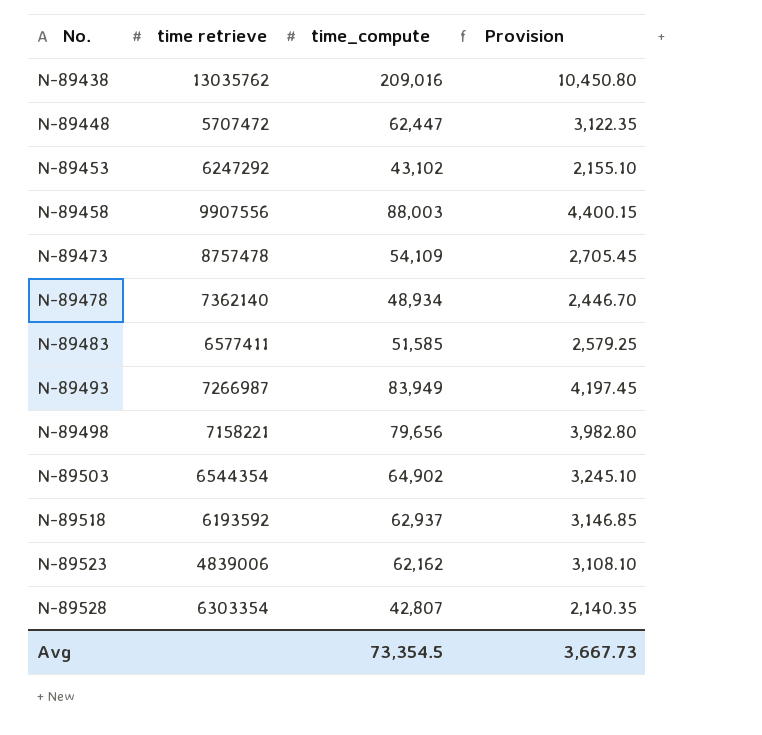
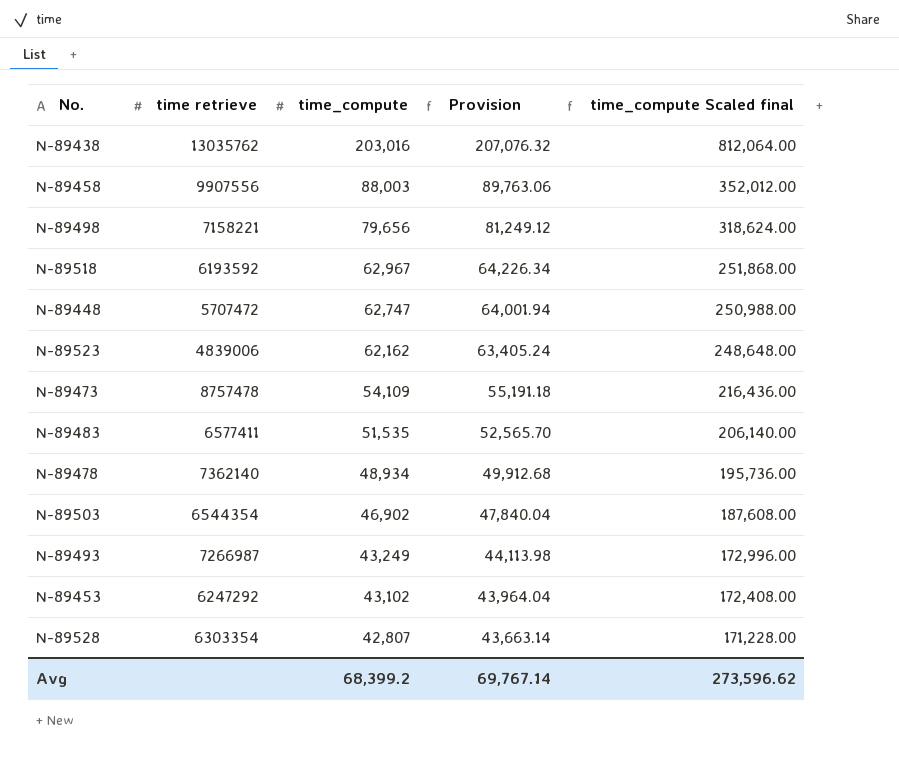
row order: No. ascending -> time_compute descending
column Provision | formula: [time_compute] * 0.05 -> [time_compute] * 1.02
column time_compute Scaled final | formula: none -> [time_compute] * 4
N-89438 | time_compute: 209,016 -> 203,016
N-89518 | time_compute: 62,937 -> 62,967
N-89448 | time_compute: 62,447 -> 62,747
N-89483 | time_compute: 51,585 -> 51,535
N-89503 | time_compute: 64,902 -> 46,902
N-89493 | time_compute: 83,949 -> 43,249
Avg | time_compute: 73,354.5 -> 68,399.2
Avg | Provision: 3,667.73 -> 69,767.14

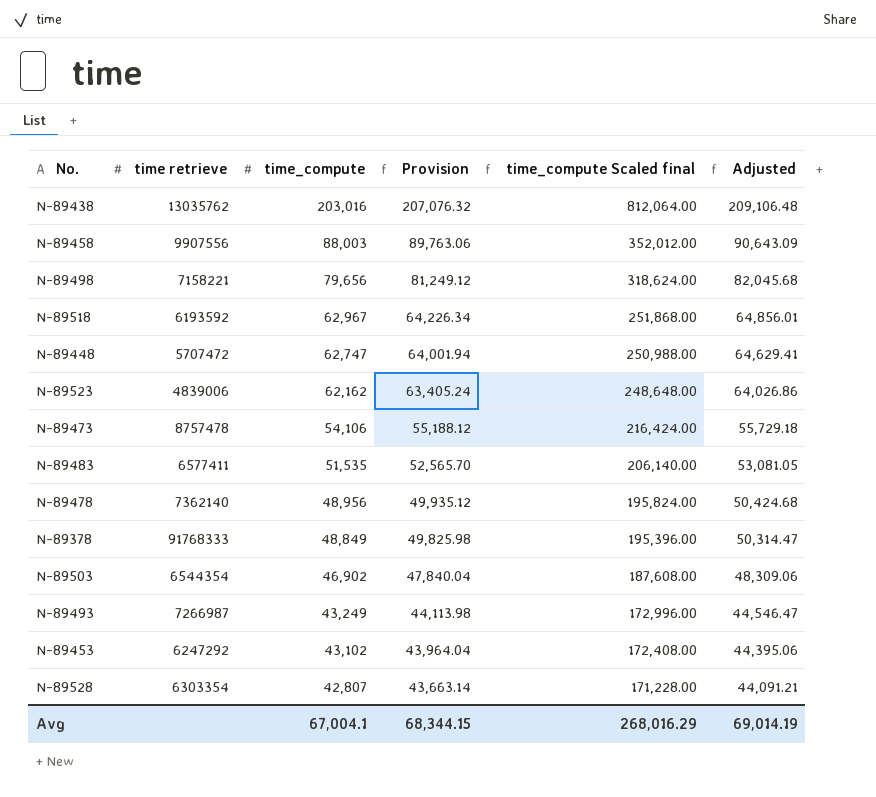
column Adjusted | formula: none -> [time_compute] * 1.03
N-89473 | time_compute: 54,109 -> 54,106
N-89473 | Provision: 55,191.18 -> 55,188.12
N-89473 | time_compute Scaled final: 216,436.00 -> 216,424.00
N-89478 | time_compute: 48,934 -> 48,956
N-89478 | Provision: 49,912.68 -> 49,935.12
N-89478 | time_compute Scaled final: 195,736.00 -> 195,824.00
row N-89378: none -> 91768333 | 48,849 | 49,825.98 | 195,396.00 | 50,314.47
Avg | time_compute: 68,399.2 -> 67,004.1
Avg | Provision: 69,767.14 -> 68,344.15
Avg | time_compute Scaled final: 273,596.62 -> 268,016.29

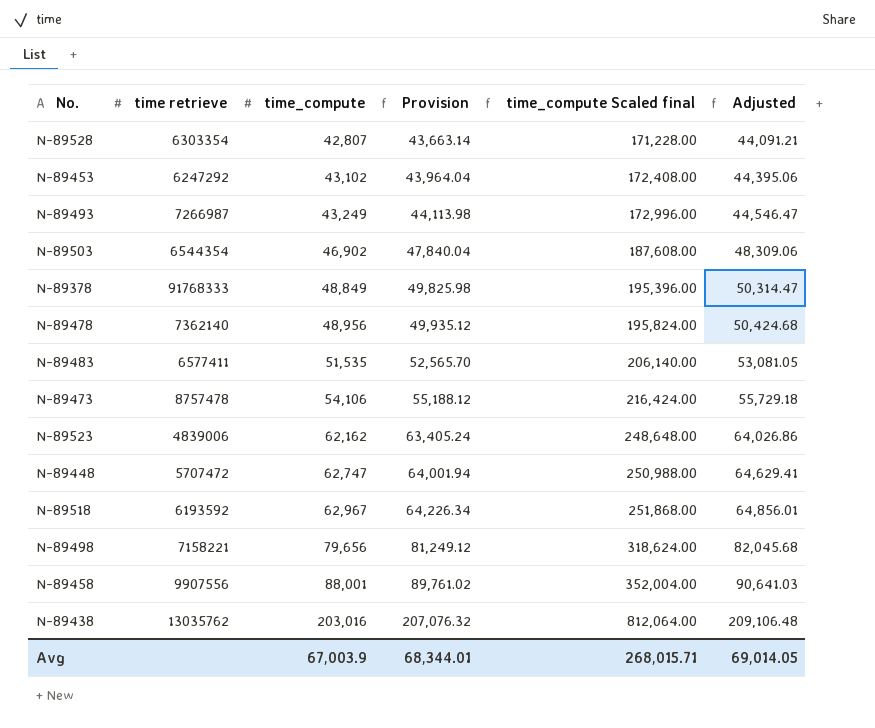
row order: time_compute descending -> time_compute ascending
N-89458 | time_compute: 88,003 -> 88,001
N-89458 | Provision: 89,763.06 -> 89,761.02
N-89458 | time_compute Scaled final: 352,012.00 -> 352,004.00
N-89458 | Adjusted: 90,643.09 -> 90,641.03
Avg | time_compute: 67,004.1 -> 67,003.9
Avg | Provision: 68,344.15 -> 68,344.01
Avg | time_compute Scaled final: 268,016.29 -> 268,015.71
Avg | Adjusted: 69,014.19 -> 69,014.05

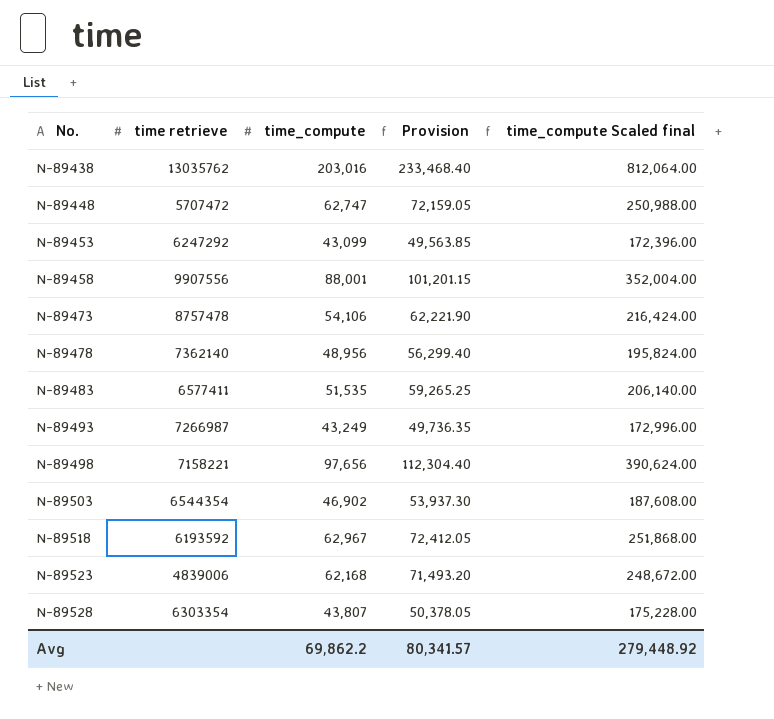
row order: time_compute ascending -> No. ascending
column Adjusted | formula: [time_compute] * 1.03 -> none
column Provision | formula: [time_compute] * 1.02 -> [time_compute] * 1.15
row N-89378: 91768333 | 48,849 | 49,825.98 | 195,396.00 | 50,314.47 -> none
N-89453 | time_compute: 43,102 -> 43,099
N-89453 | time_compute Scaled final: 172,408.00 -> 172,396.00
N-89498 | time_compute: 79,656 -> 97,656
N-89498 | time_compute Scaled final: 318,624.00 -> 390,624.00
N-89523 | time_compute: 62,162 -> 62,168
N-89523 | time_compute Scaled final: 248,648.00 -> 248,672.00
N-89528 | time_compute: 42,807 -> 43,807
N-89528 | time_compute Scaled final: 171,228.00 -> 175,228.00
Avg | time_compute: 67,003.9 -> 69,862.2
Avg | Provision: 68,344.01 -> 80,341.57
Avg | time_compute Scaled final: 268,015.71 -> 279,448.92

